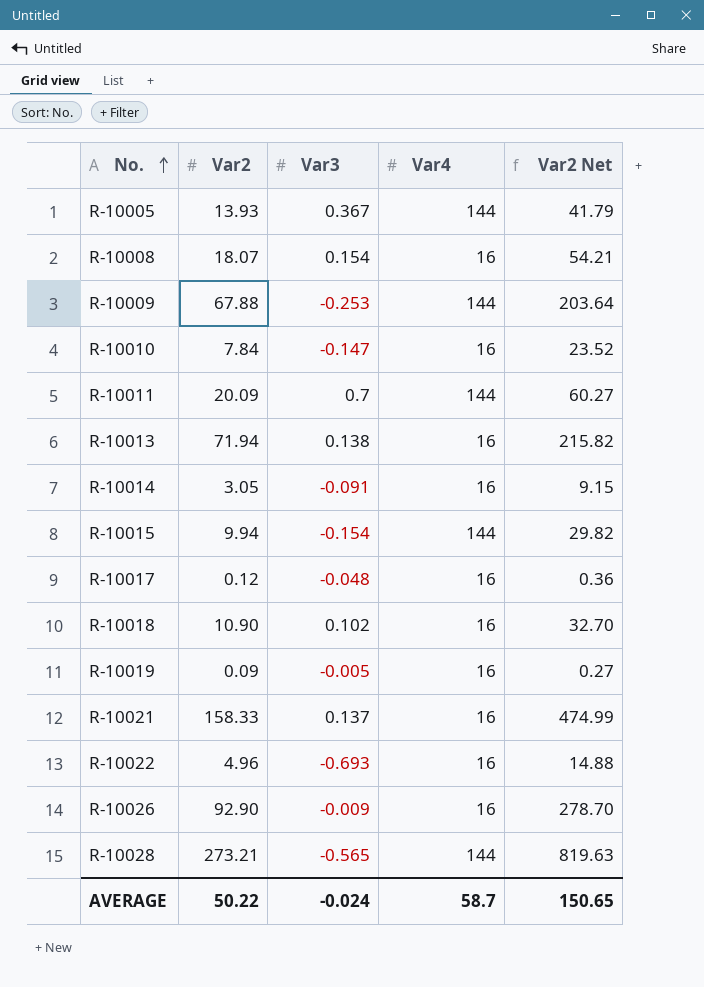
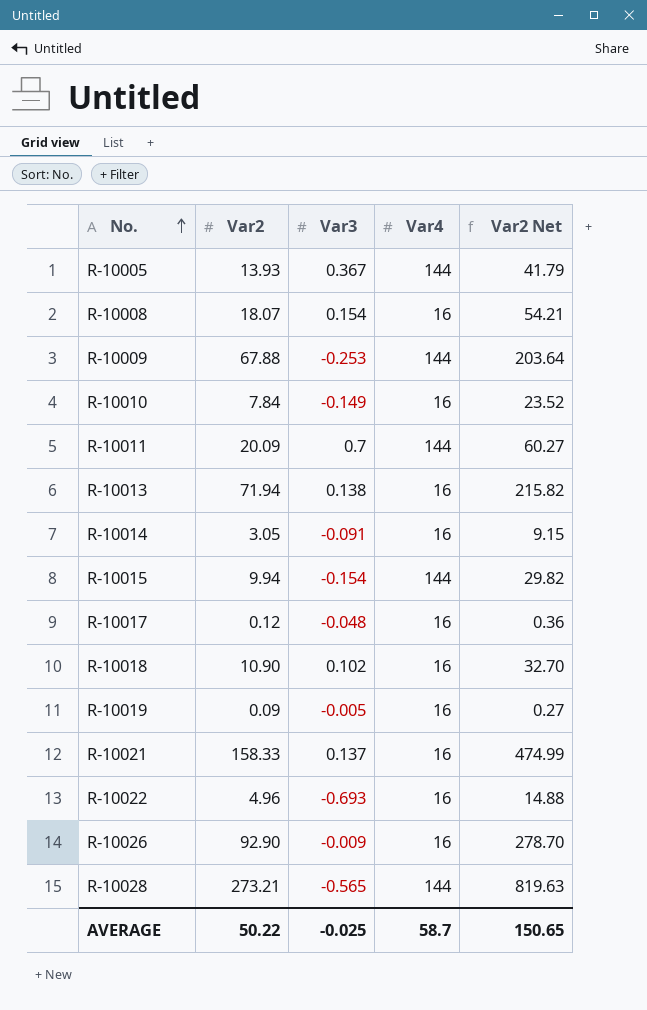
R-10010 | Var3: -0.147 -> -0.149
AVERAGE | Var3: -0.024 -> -0.025

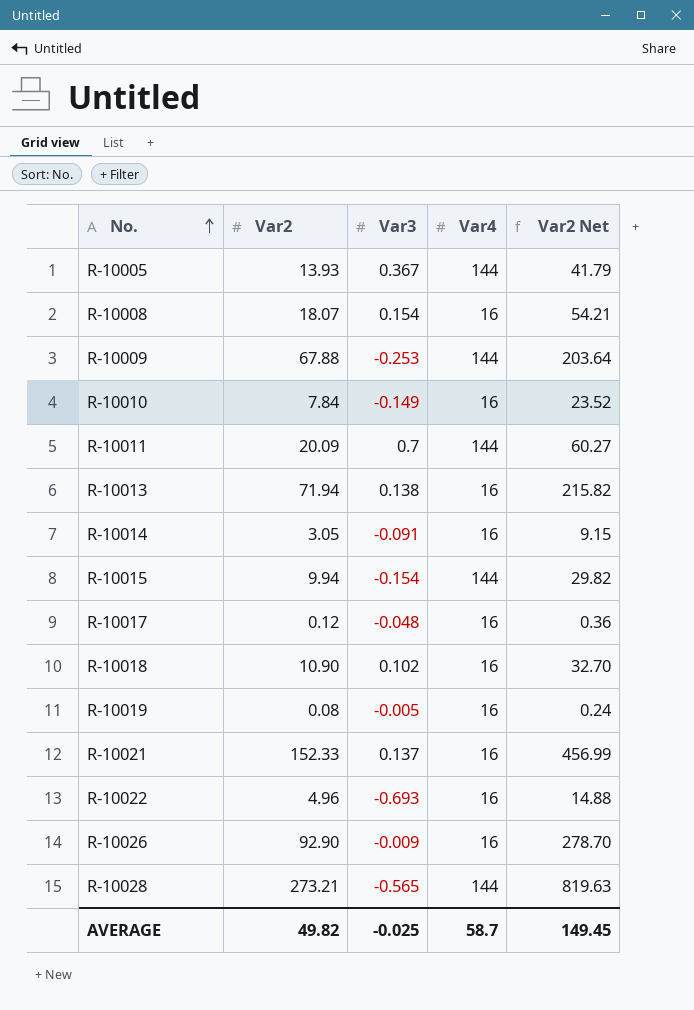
R-10019 | Var2: 0.09 -> 0.08
R-10019 | Var2 Net: 0.27 -> 0.24
R-10021 | Var2: 158.33 -> 152.33
R-10021 | Var2 Net: 474.99 -> 456.99
AVERAGE | Var2: 50.22 -> 49.82
AVERAGE | Var2 Net: 150.65 -> 149.45

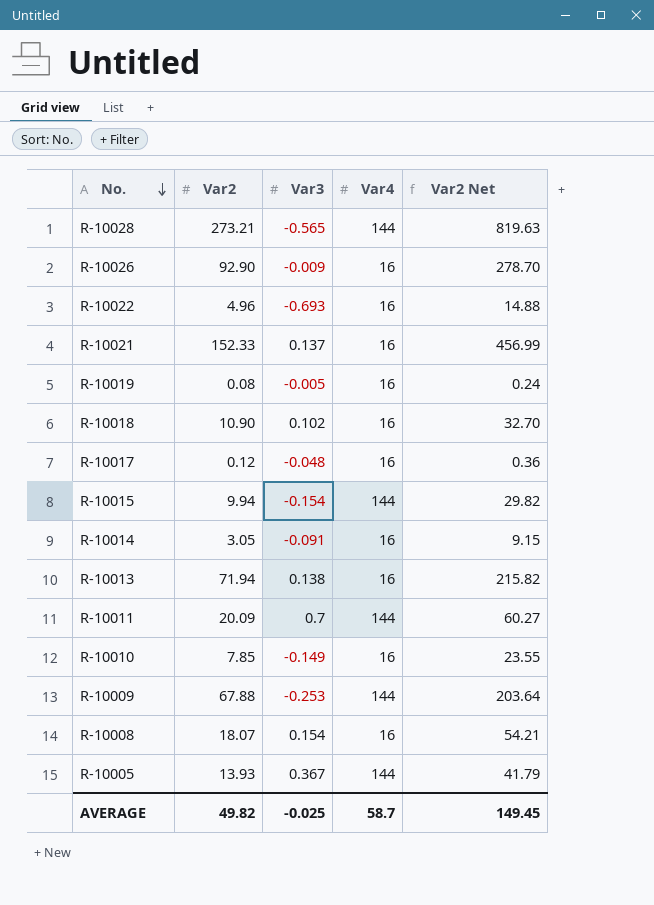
row order: No. ascending -> No. descending
R-10010 | Var2: 7.84 -> 7.85
R-10010 | Var2 Net: 23.52 -> 23.55

